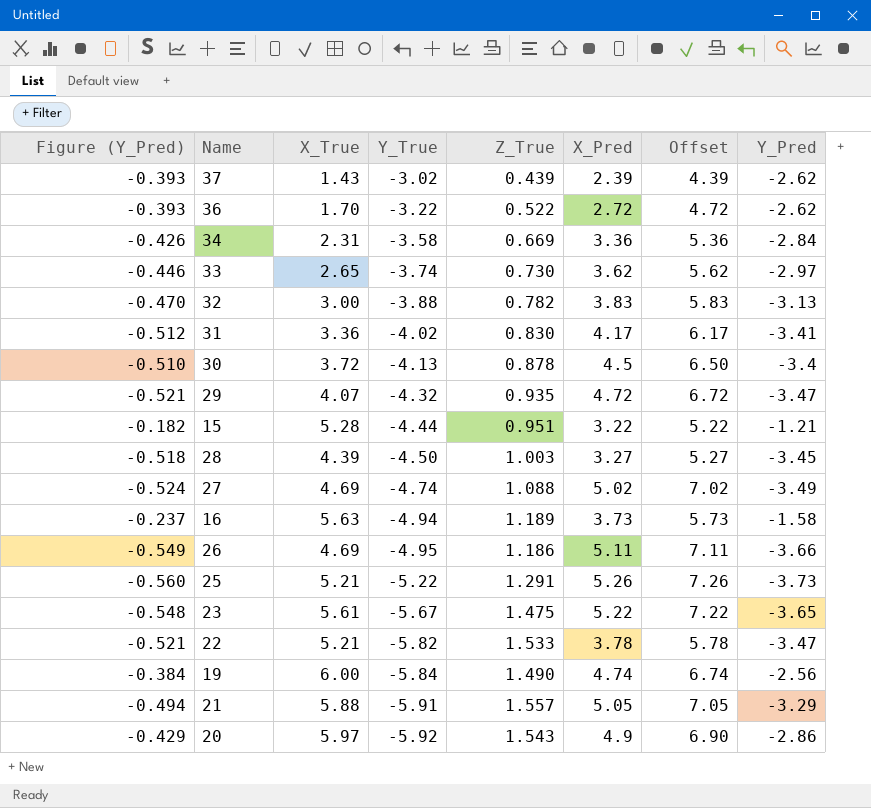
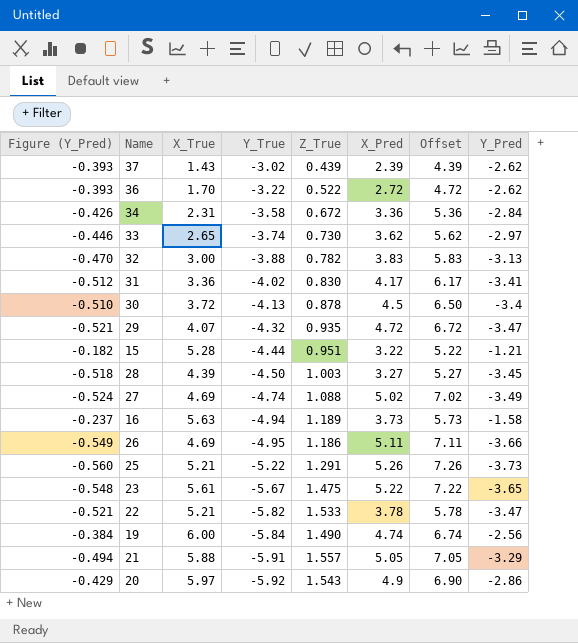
34 | Z_True: 0.669 -> 0.672

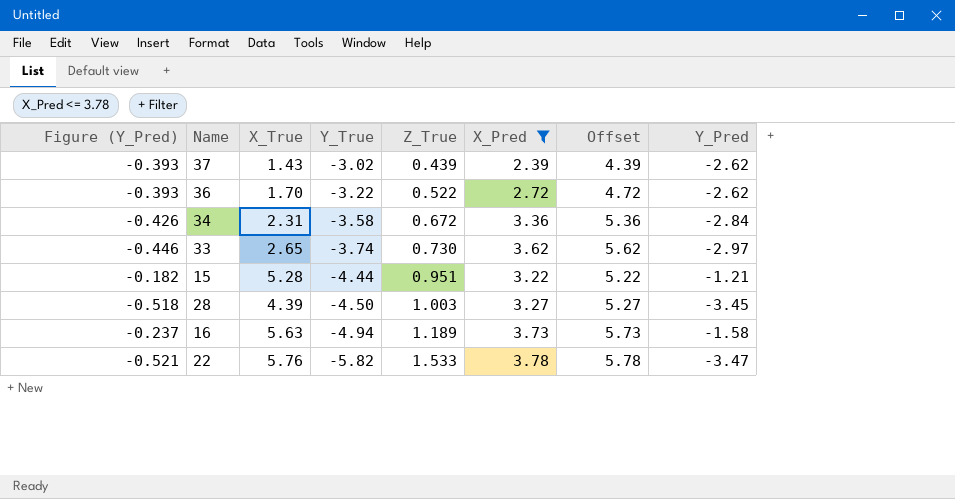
filter: none -> X_Pred <= 3.78
22 | X_True: 5.21 -> 5.76

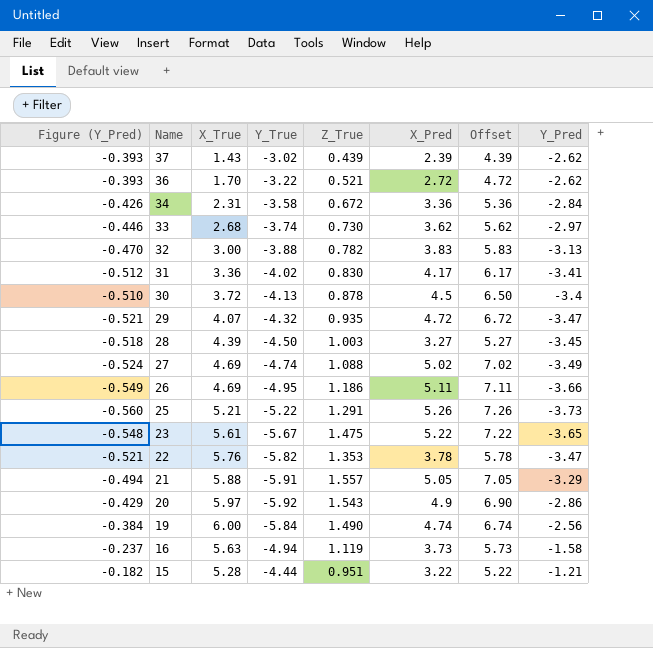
filter: X_Pred <= 3.78 -> none
row order: Y_True descending -> Name descending
36 | Z_True: 0.522 -> 0.521
33 | X_True: 2.65 -> 2.68
22 | Z_True: 1.533 -> 1.353
16 | Z_True: 1.189 -> 1.119

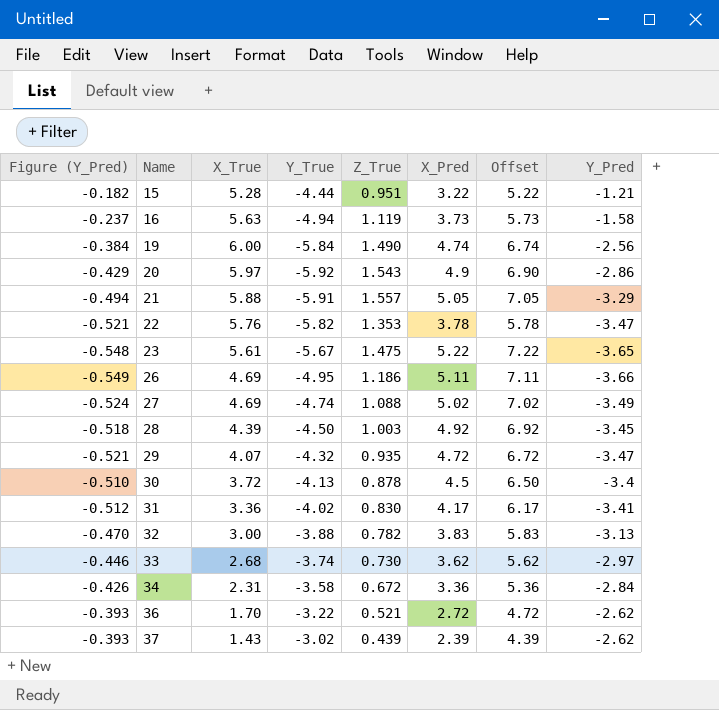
row order: Name descending -> Name ascending
row 25: -0.560 | 5.21 | -5.22 | 1.291 | 5.26 | 7.26 | -3.73 -> none
28 | X_Pred: 3.27 -> 4.92
28 | Offset: 5.27 -> 6.92

